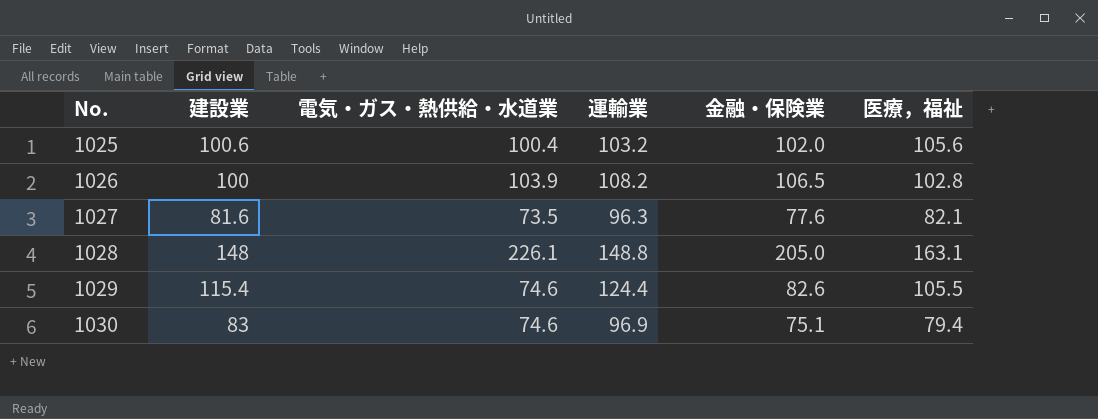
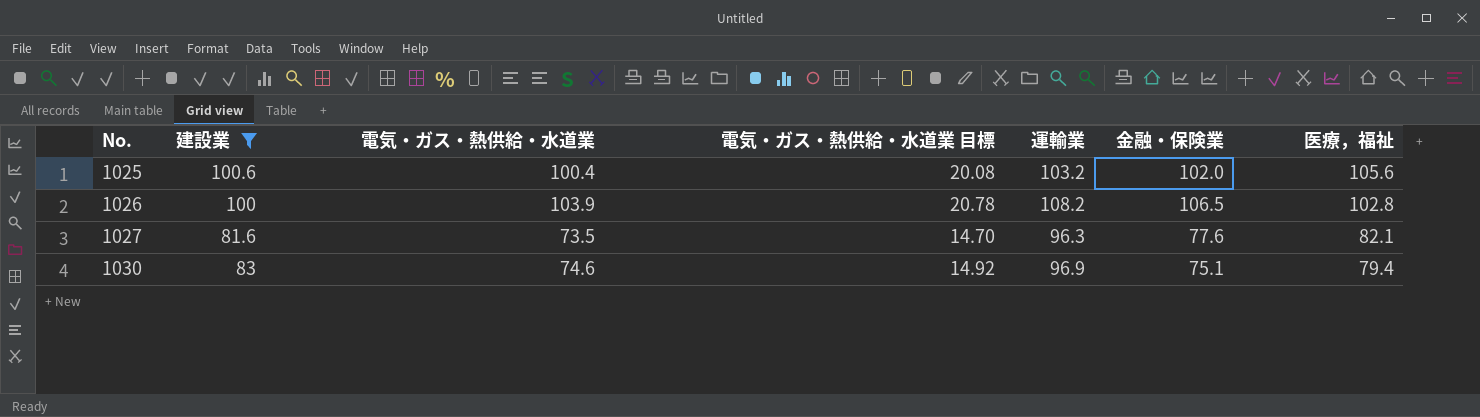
filter: none -> 建設業 <= 100.6
column 電気・ガス・熱供給・水道業 目標 | formula: none -> [電気・ガス・熱供給・水道業] * 0.2

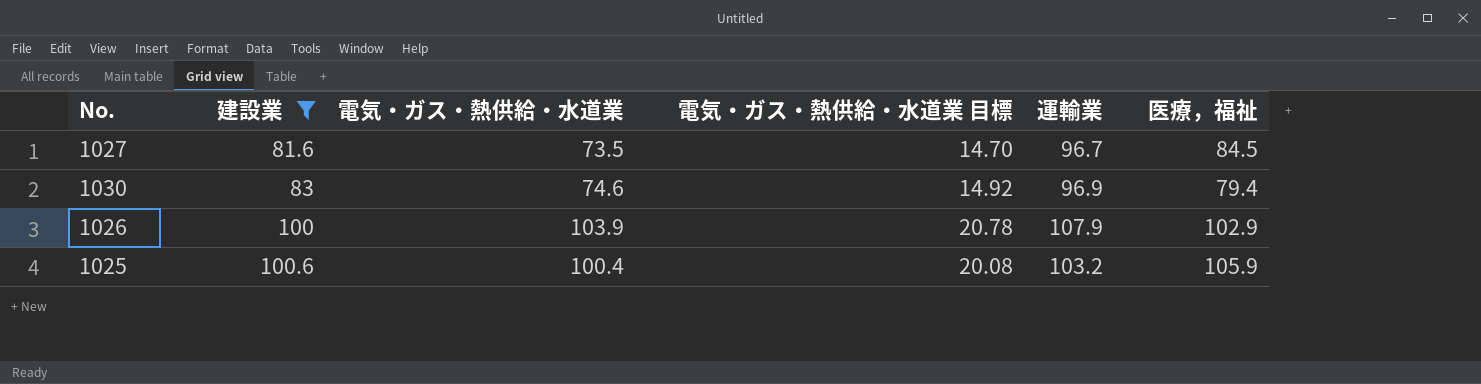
row order: No. ascending -> 建設業 ascending
column 金融・保険業 | position: 6 -> none
1027 | 運輸業: 96.3 -> 96.7
1027 | 医療，福祉: 82.1 -> 84.5
1026 | 運輸業: 108.2 -> 107.9
1026 | 医療，福祉: 102.8 -> 102.9
1025 | 医療，福祉: 105.6 -> 105.9

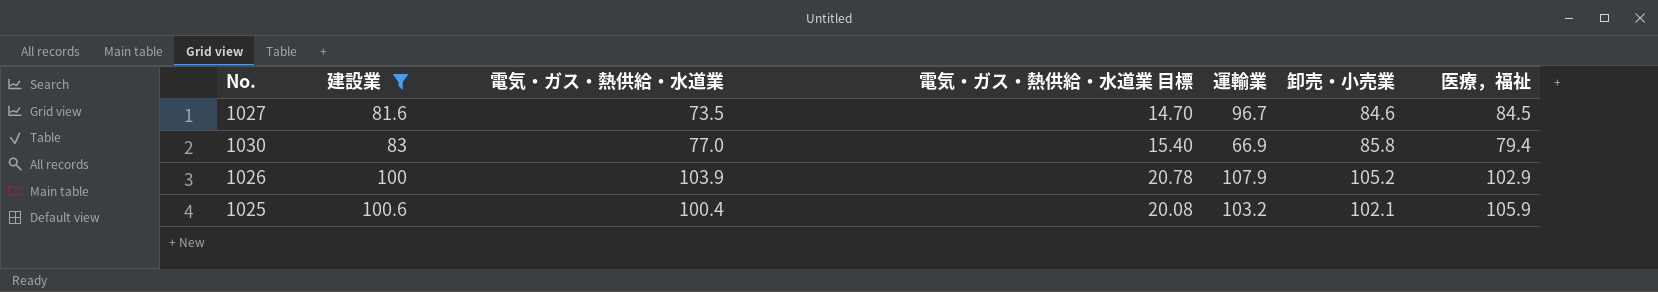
column 卸売・小売業 | position: none -> 6
1030 | 電気・ガス・熱供給・水道業: 74.6 -> 77.0
1030 | 電気・ガス・熱供給・水道業 目標: 14.92 -> 15.40
1030 | 運輸業: 96.9 -> 66.9

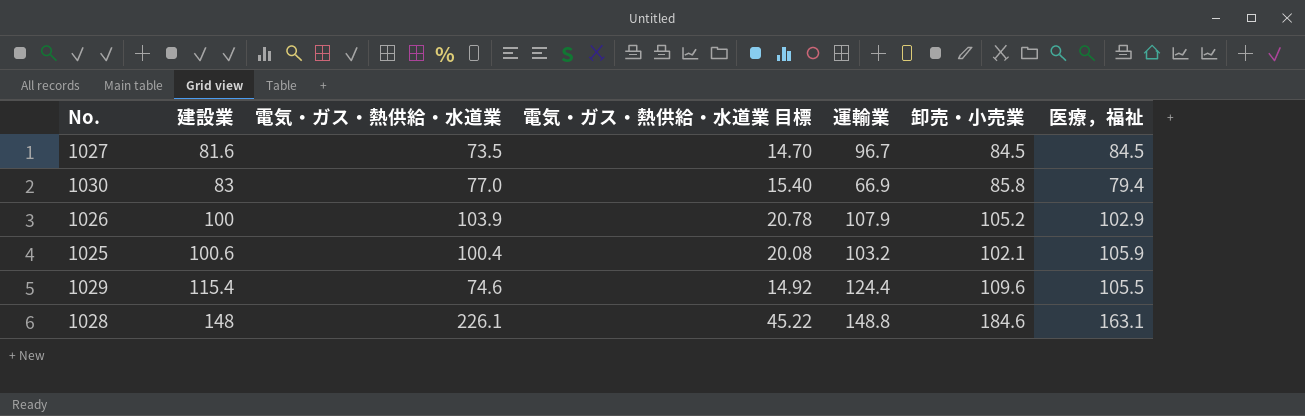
filter: 建設業 <= 100.6 -> none
1027 | 卸売・小売業: 84.6 -> 84.5

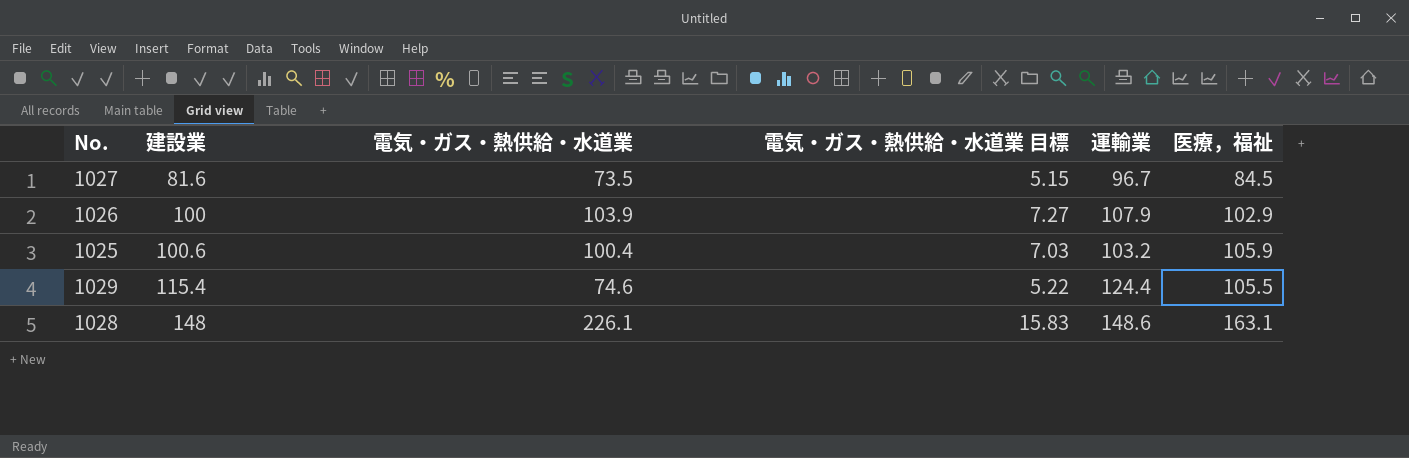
column 卸売・小売業 | position: 6 -> none
column 電気・ガス・熱供給・水道業 目標 | formula: [電気・ガス・熱供給・水道業] * 0.2 -> [電気・ガス・熱供給・水道業] * 0.07
row 1030: 83 | 77.0 | 15.40 | 66.9 | 85.8 | 79.4 -> none
1028 | 運輸業: 148.8 -> 148.6

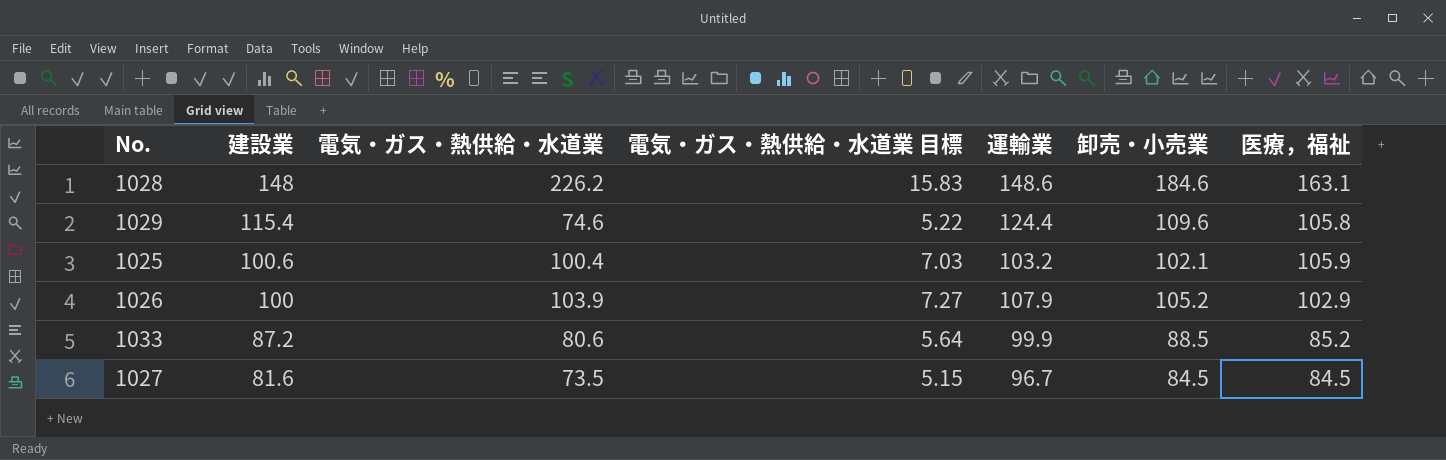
row order: 建設業 ascending -> 建設業 descending
column 卸売・小売業 | position: none -> 6
1028 | 電気・ガス・熱供給・水道業: 226.1 -> 226.2
1029 | 医療，福祉: 105.5 -> 105.8
row 1033: none -> 87.2 | 80.6 | 5.64 | 99.9 | 88.5 | 85.2

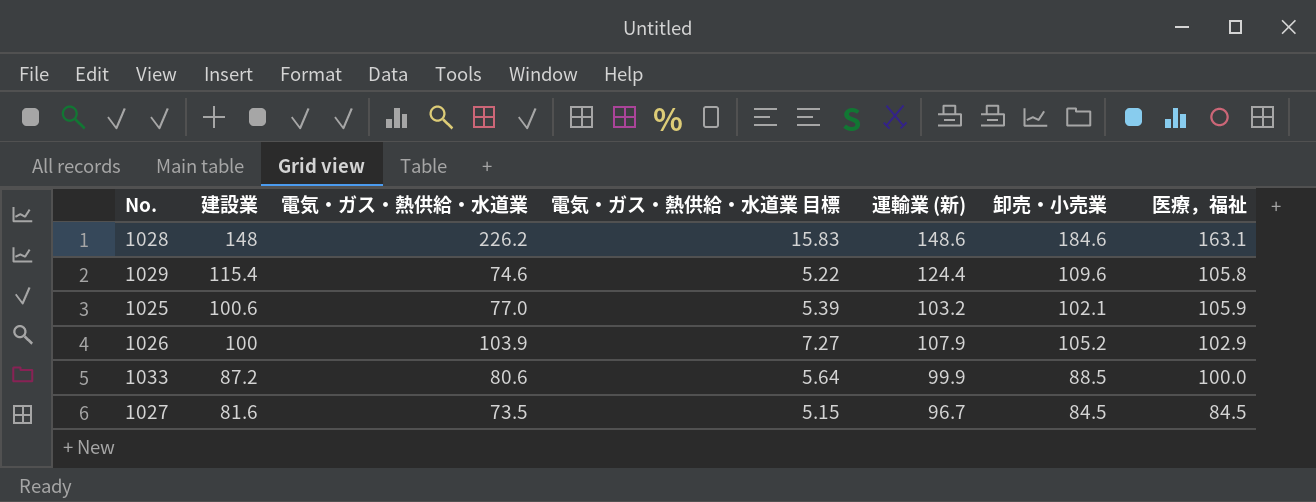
column name: 運輸業 -> 運輸業 (新)
1025 | 電気・ガス・熱供給・水道業: 100.4 -> 77.0
1025 | 電気・ガス・熱供給・水道業 目標: 7.03 -> 5.39
1033 | 医療，福祉: 85.2 -> 100.0

